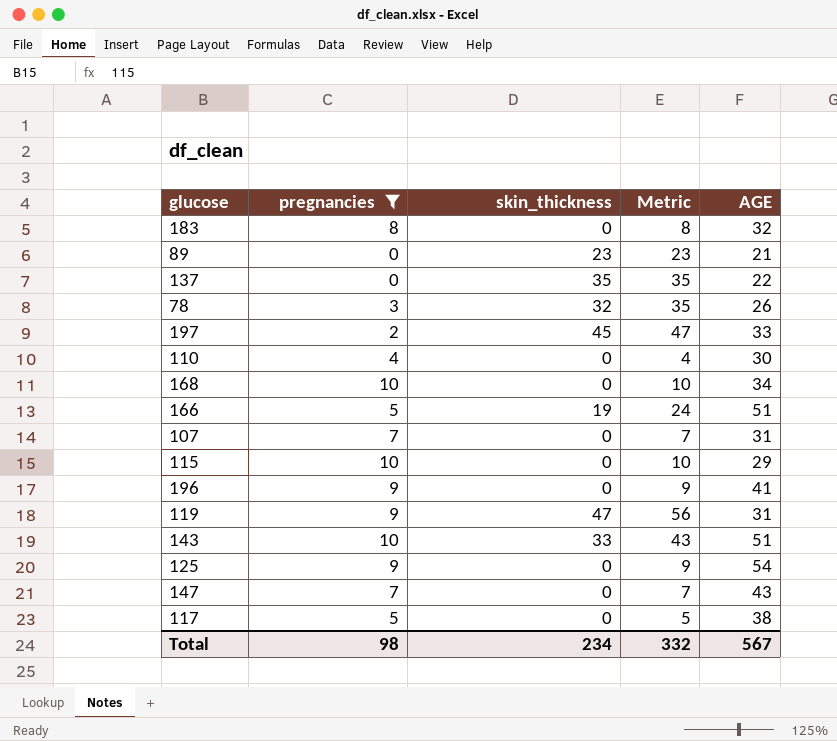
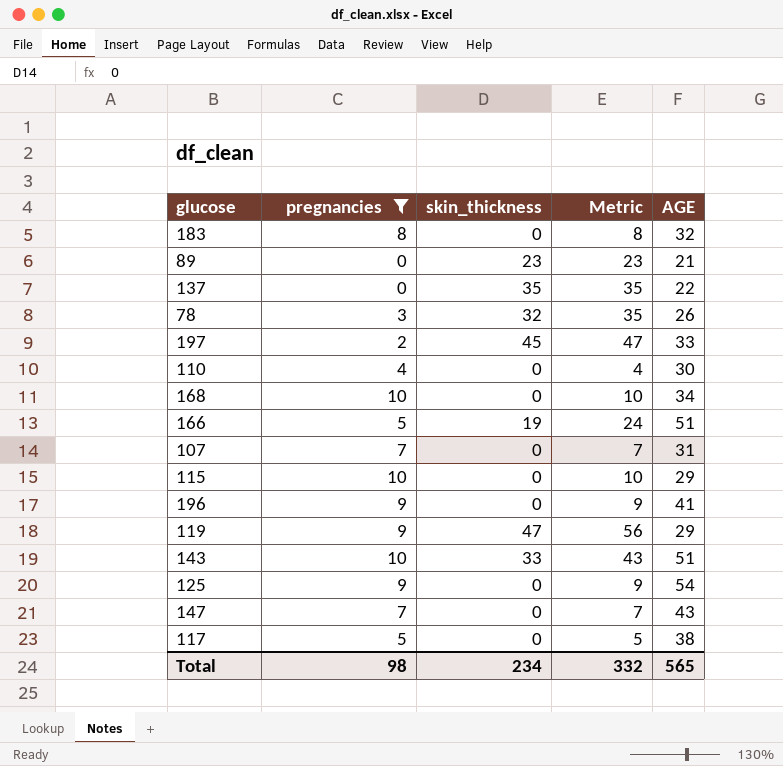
119 | AGE: 31 -> 29
Total | AGE: 567 -> 565

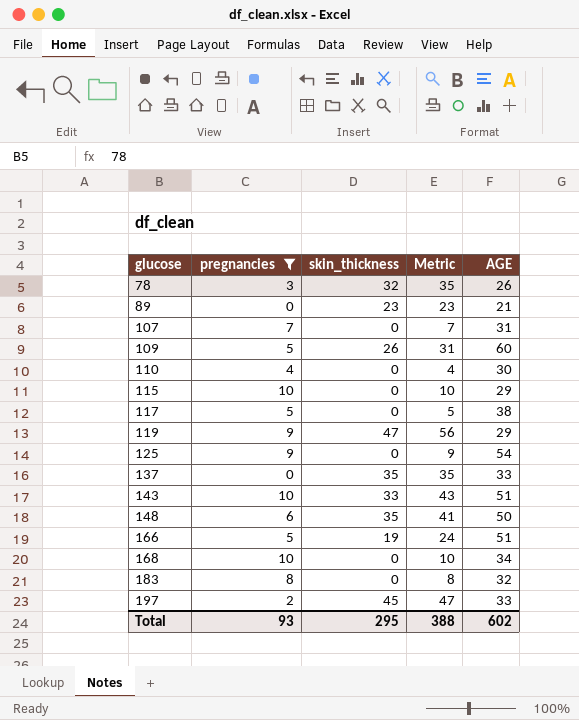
row order: none -> glucose ascending
row 196: 9 | 0 | 9 | 41 -> none
row 147: 7 | 0 | 7 | 43 -> none
row 109: none -> 5 | 26 | 31 | 60
137 | AGE: 22 -> 33
row 148: none -> 6 | 35 | 41 | 50
Total | pregnancies: 98 -> 93
Total | skin_thickness: 234 -> 295
Total | Metric: 332 -> 388
Total | AGE: 565 -> 602

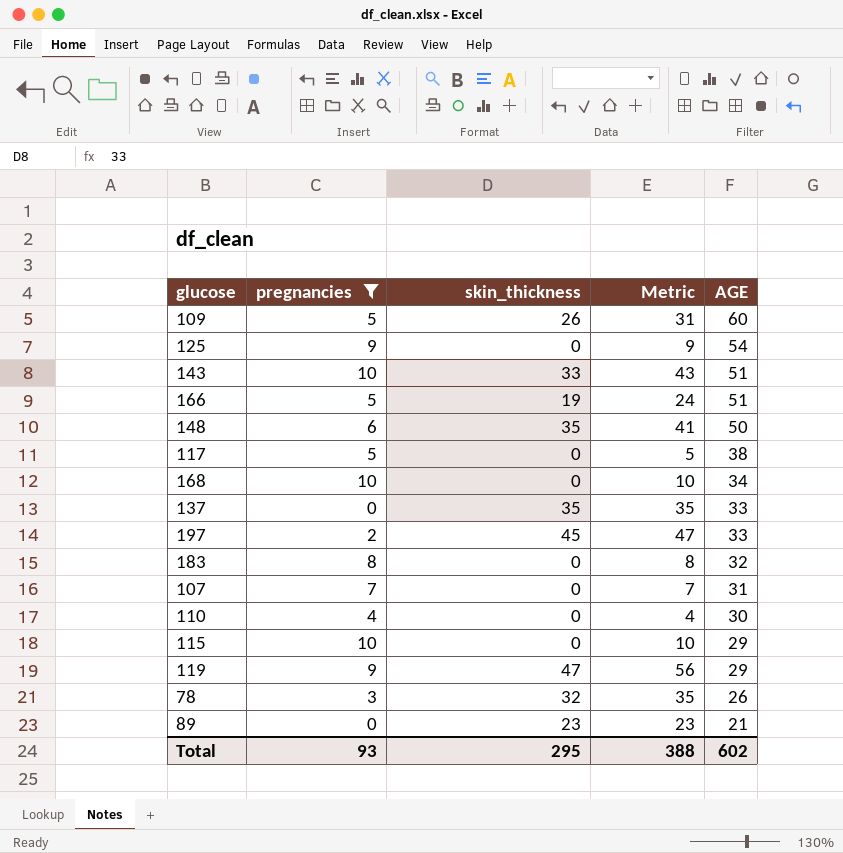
row order: glucose ascending -> AGE descending

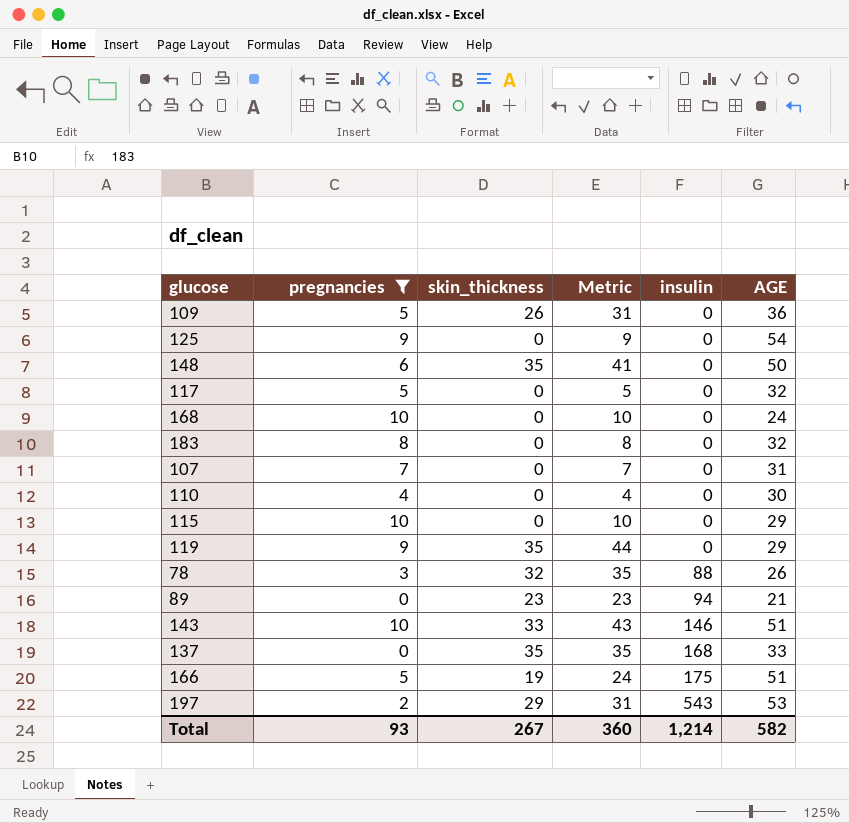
row order: AGE descending -> insulin ascending
column insulin | position: none -> 5
109 | AGE: 60 -> 36
117 | AGE: 38 -> 32
168 | AGE: 34 -> 24
119 | skin_thickness: 47 -> 35
119 | Metric: 56 -> 44
197 | skin_thickness: 45 -> 29
197 | Metric: 47 -> 31
197 | AGE: 33 -> 53
Total | skin_thickness: 295 -> 267
Total | Metric: 388 -> 360
Total | AGE: 602 -> 582

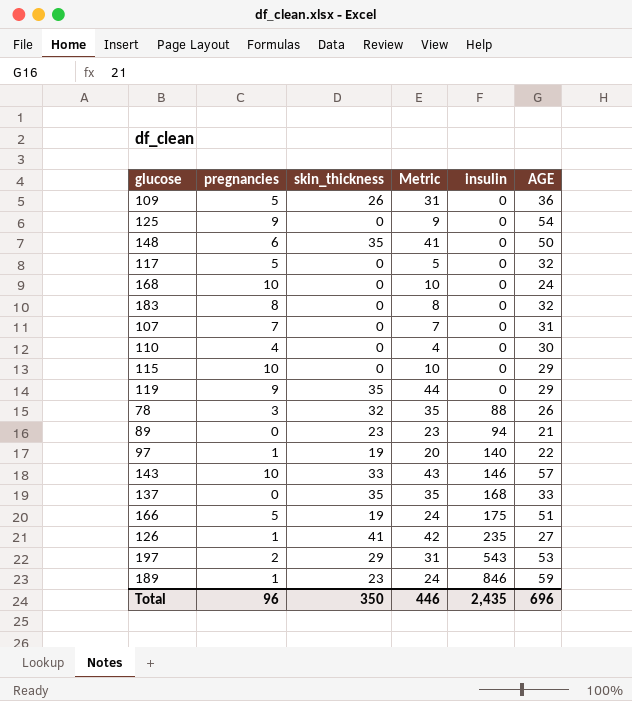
filter: pregnancies != 1 -> none
143 | AGE: 51 -> 57
Total | pregnancies: 93 -> 96
Total | skin_thickness: 267 -> 350
Total | Metric: 360 -> 446
Total | insulin: 1,214 -> 2,435
Total | AGE: 582 -> 696

